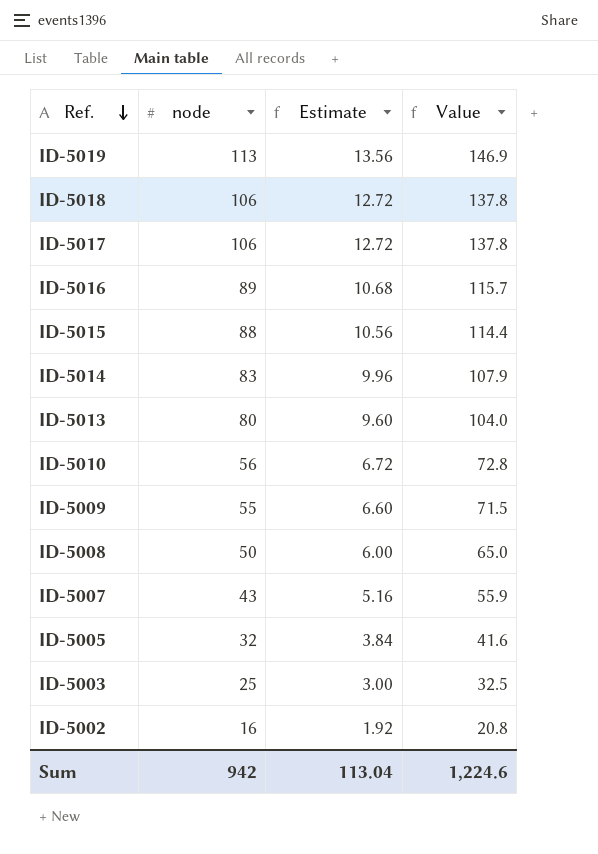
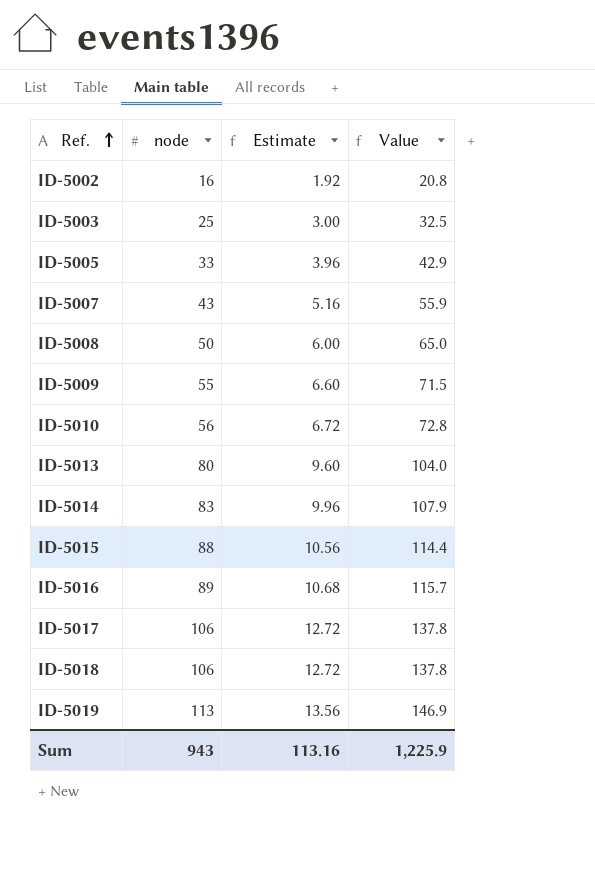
row order: Ref. descending -> Ref. ascending
ID-5005 | node: 32 -> 33
ID-5005 | Estimate: 3.84 -> 3.96
ID-5005 | Value: 41.6 -> 42.9
Sum | node: 942 -> 943
Sum | Estimate: 113.04 -> 113.16
Sum | Value: 1,224.6 -> 1,225.9

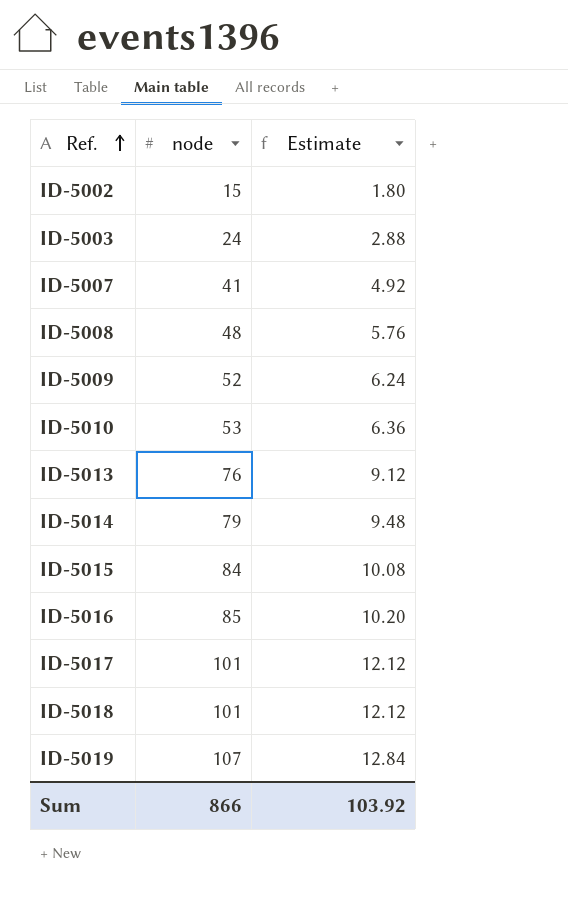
column Value | formula: [node] * 1.3 -> none
row ID-5005: 33 | 3.96 | 42.9 -> none
ID-5002 | node: 16 -> 15
ID-5002 | Estimate: 1.92 -> 1.80
ID-5003 | node: 25 -> 24
ID-5003 | Estimate: 3.00 -> 2.88
ID-5007 | node: 43 -> 41
ID-5007 | Estimate: 5.16 -> 4.92
ID-5008 | node: 50 -> 48
ID-5008 | Estimate: 6.00 -> 5.76
ID-5009 | node: 55 -> 52
ID-5009 | Estimate: 6.60 -> 6.24
ID-5010 | node: 56 -> 53
ID-5010 | Estimate: 6.72 -> 6.36
ID-5013 | node: 80 -> 76
ID-5013 | Estimate: 9.60 -> 9.12
ID-5014 | node: 83 -> 79
ID-5014 | Estimate: 9.96 -> 9.48
ID-5015 | node: 88 -> 84
ID-5015 | Estimate: 10.56 -> 10.08
ID-5016 | node: 89 -> 85
ID-5016 | Estimate: 10.68 -> 10.20
ID-5017 | node: 106 -> 101
ID-5017 | Estimate: 12.72 -> 12.12
ID-5018 | node: 106 -> 101
ID-5018 | Estimate: 12.72 -> 12.12
ID-5019 | node: 113 -> 107
ID-5019 | Estimate: 13.56 -> 12.84
Sum | node: 943 -> 866
Sum | Estimate: 113.16 -> 103.92

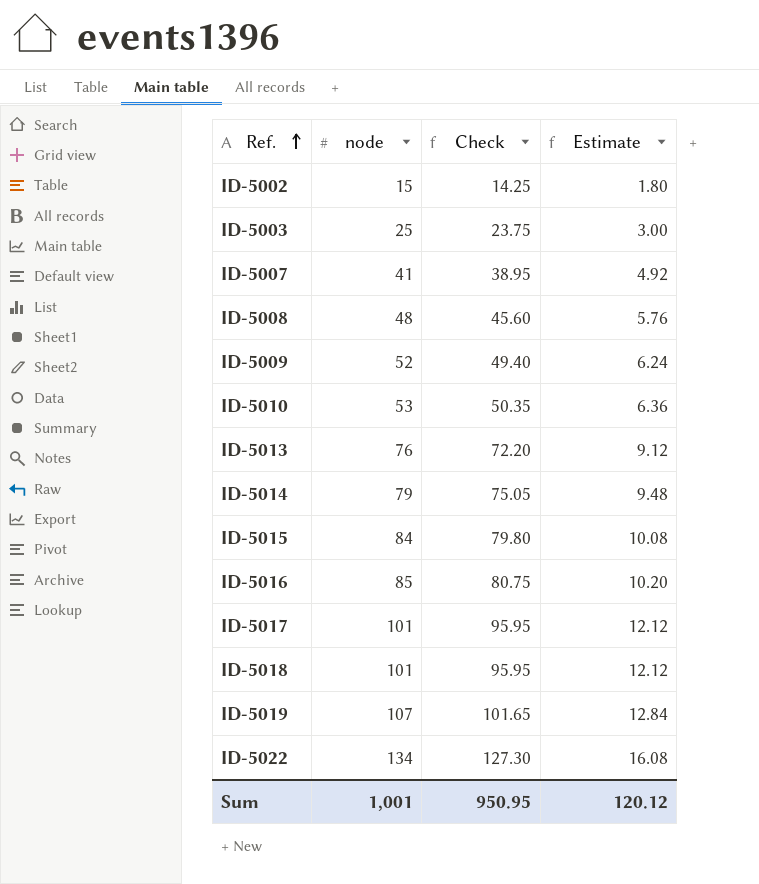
column Check | formula: none -> [node] * 0.95
ID-5003 | node: 24 -> 25
ID-5003 | Estimate: 2.88 -> 3.00
row ID-5022: none -> 134 | 127.30 | 16.08
Sum | node: 866 -> 1,001
Sum | Estimate: 103.92 -> 120.12

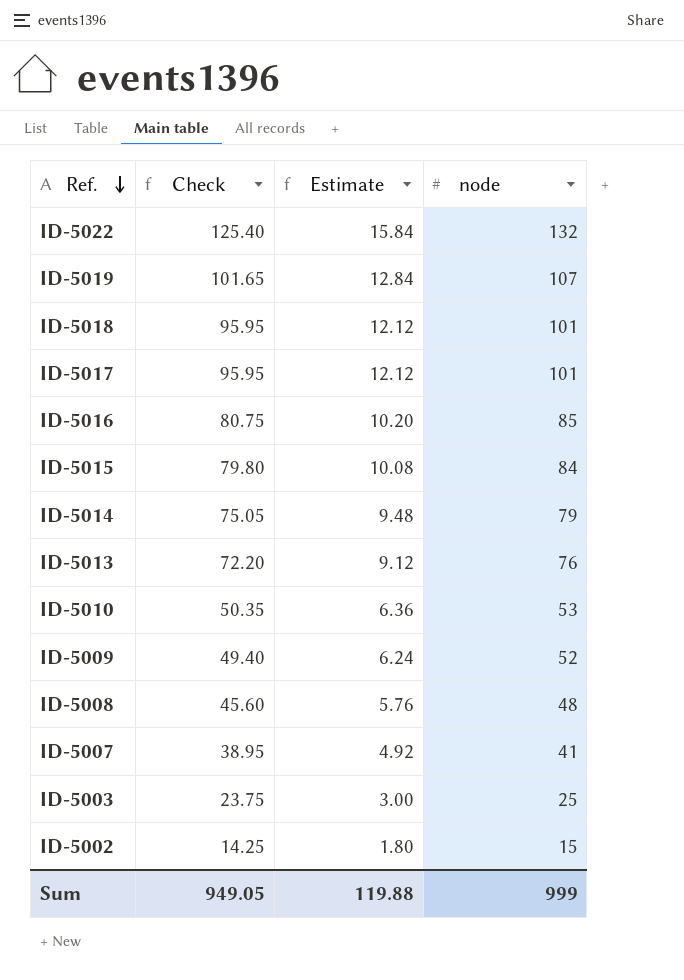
row order: Ref. ascending -> Ref. descending
column node | position: 2 -> 4
ID-5022 | Check: 127.30 -> 125.40
ID-5022 | Estimate: 16.08 -> 15.84
ID-5022 | node: 134 -> 132
Sum | Check: 950.95 -> 949.05
Sum | Estimate: 120.12 -> 119.88
Sum | node: 1,001 -> 999

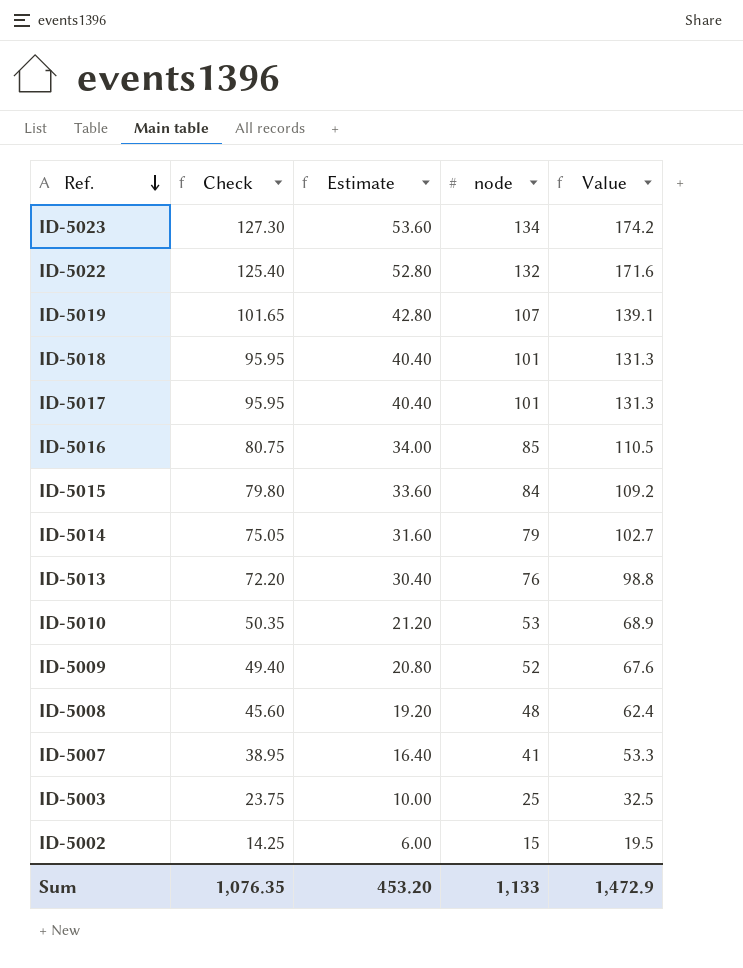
column Estimate | formula: [node] * 0.12 -> [node] * 0.4
column Value | formula: none -> [node] * 1.3
row ID-5023: none -> 127.30 | 53.60 | 134 | 174.2
Sum | Check: 949.05 -> 1,076.35
Sum | Estimate: 119.88 -> 453.20
Sum | node: 999 -> 1,133

